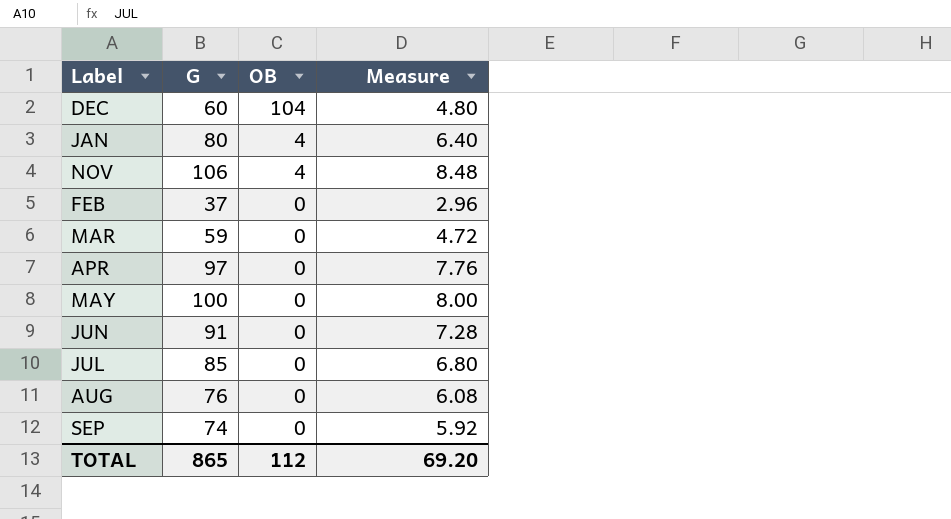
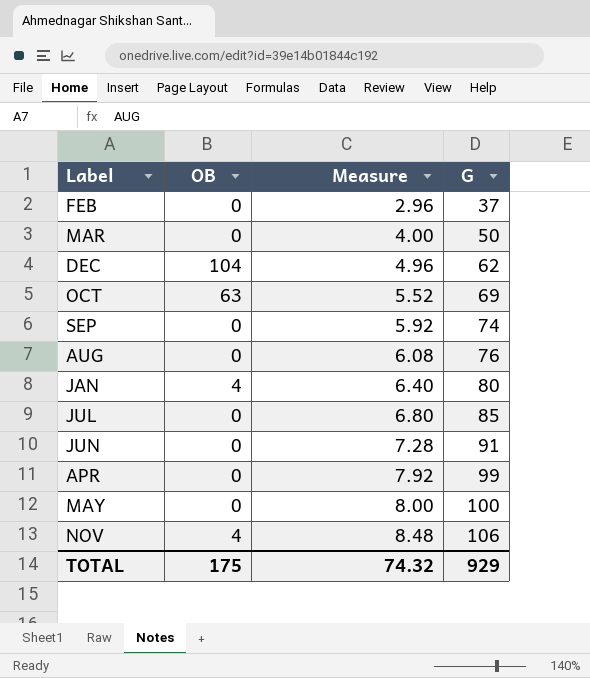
row order: OB descending -> Measure ascending
column G | position: 2 -> 4
MAR | Measure: 4.72 -> 4.00
MAR | G: 59 -> 50
DEC | Measure: 4.80 -> 4.96
DEC | G: 60 -> 62
row OCT: none -> 63 | 5.52 | 69
APR | Measure: 7.76 -> 7.92
APR | G: 97 -> 99
TOTAL | OB: 112 -> 175
TOTAL | Measure: 69.20 -> 74.32
TOTAL | G: 865 -> 929

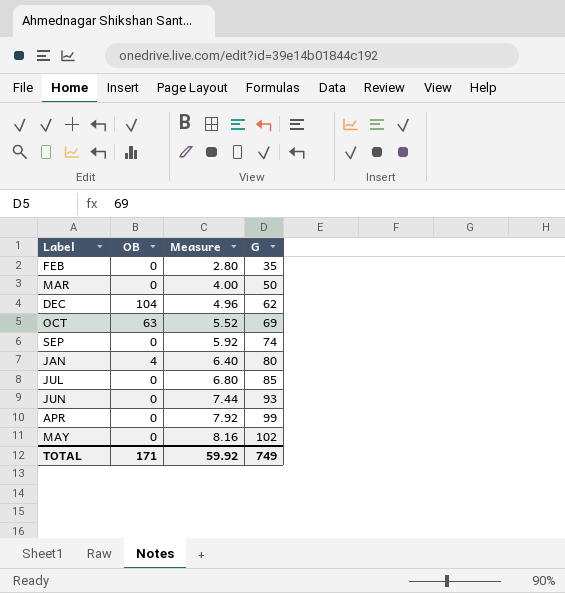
row AUG: 0 | 6.08 | 76 -> none
row NOV: 4 | 8.48 | 106 -> none
FEB | Measure: 2.96 -> 2.80
FEB | G: 37 -> 35
JUN | Measure: 7.28 -> 7.44
JUN | G: 91 -> 93
MAY | Measure: 8.00 -> 8.16
MAY | G: 100 -> 102
TOTAL | OB: 175 -> 171
TOTAL | Measure: 74.32 -> 59.92
TOTAL | G: 929 -> 749

